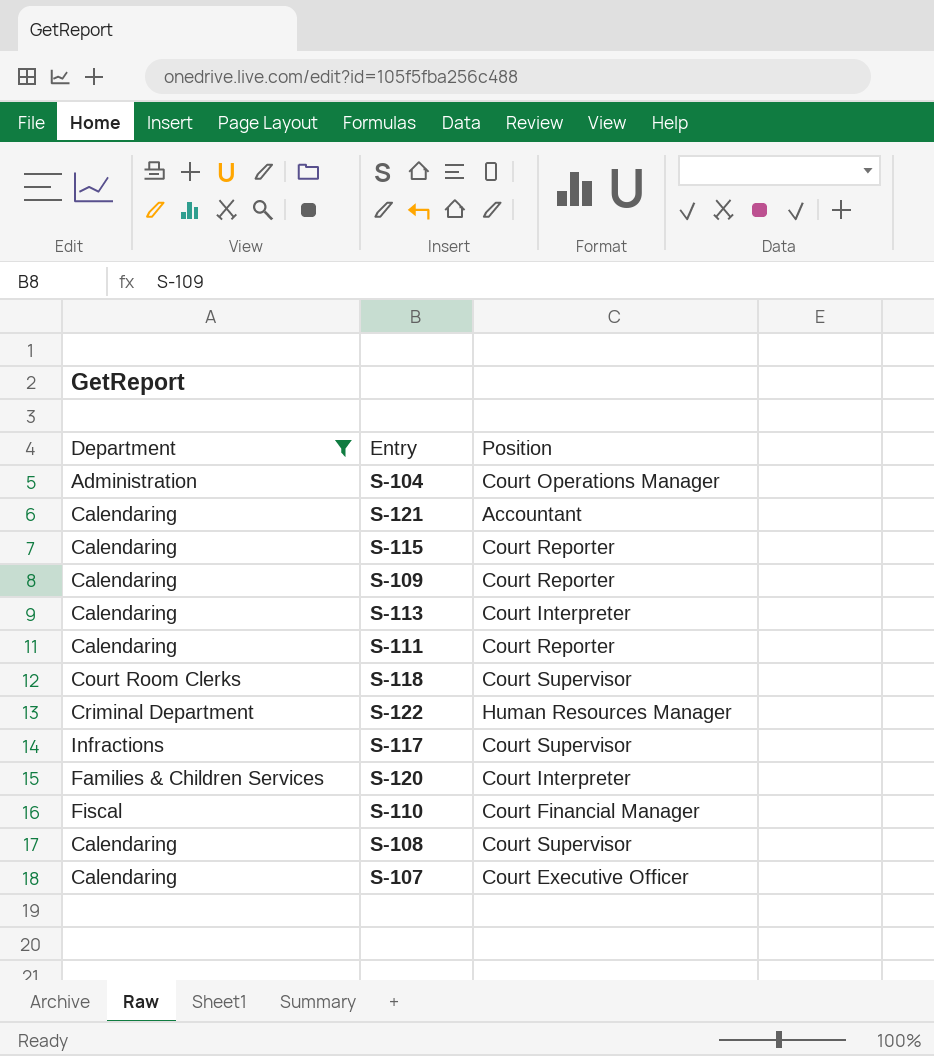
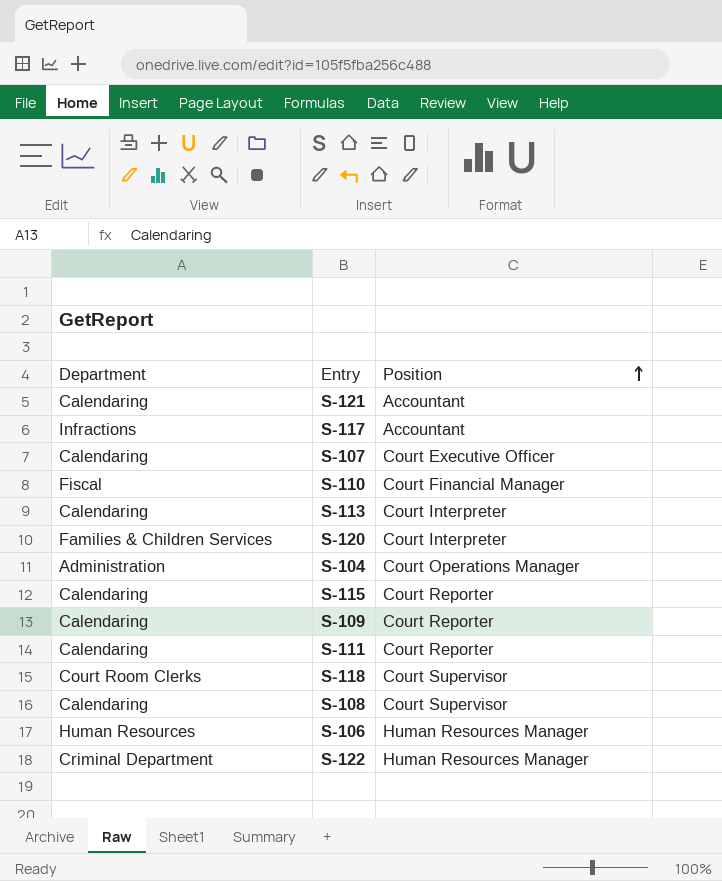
filter: Department != Human Resources -> none
row order: none -> Position ascending
S-117 | Position: Court Supervisor -> Accountant

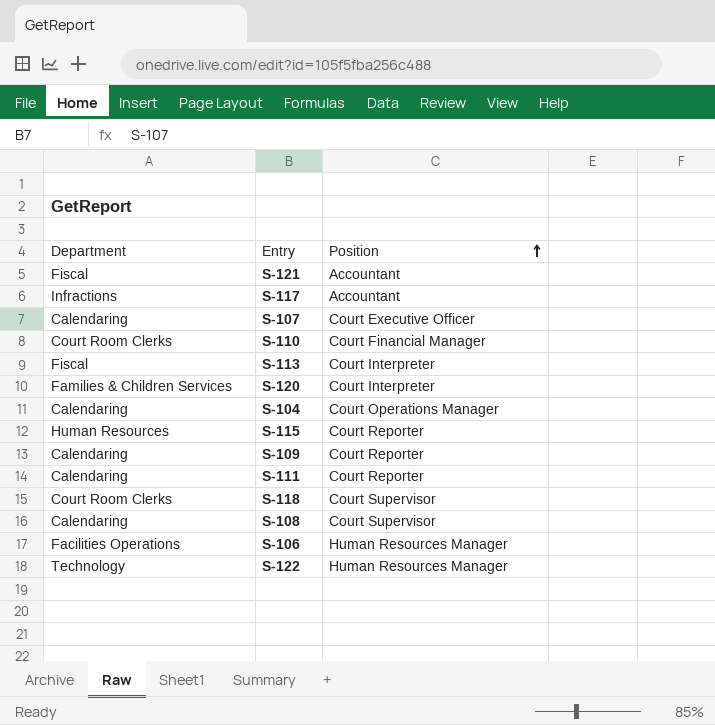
S-121 | Department: Calendaring -> Fiscal
S-110 | Department: Fiscal -> Court Room Clerks
S-113 | Department: Calendaring -> Fiscal
S-104 | Department: Administration -> Calendaring
S-115 | Department: Calendaring -> Human Resources
S-106 | Department: Human Resources -> Facilities Operations
S-122 | Department: Criminal Department -> Technology

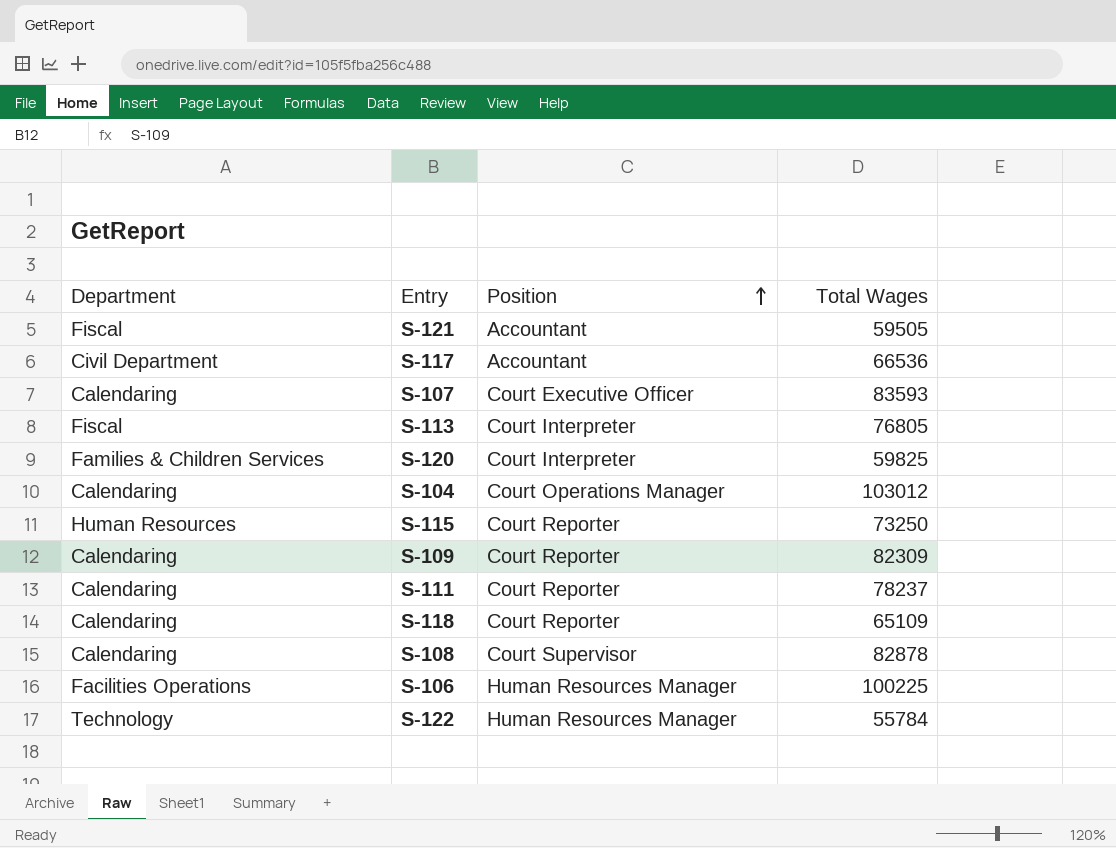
column Total Wages | position: none -> 4
row S-110: Court Room Clerks | Court Financial Manager -> none
S-117 | Department: Infractions -> Civil Department
S-118 | Department: Court Room Clerks -> Calendaring
S-118 | Position: Court Supervisor -> Court Reporter

